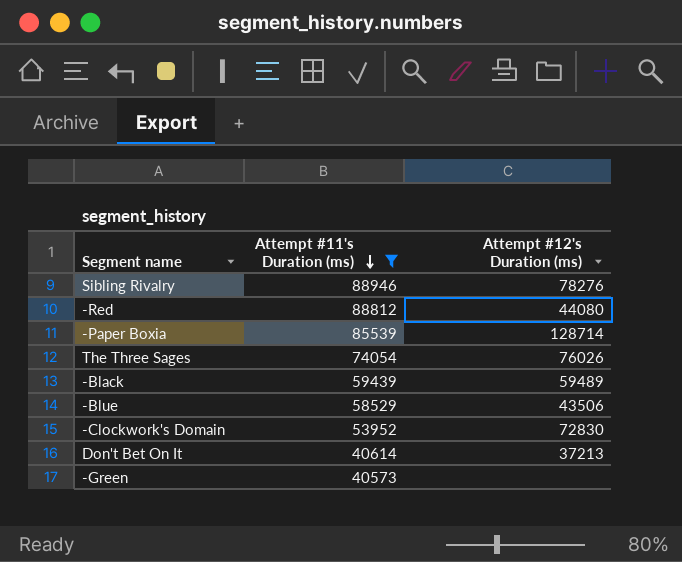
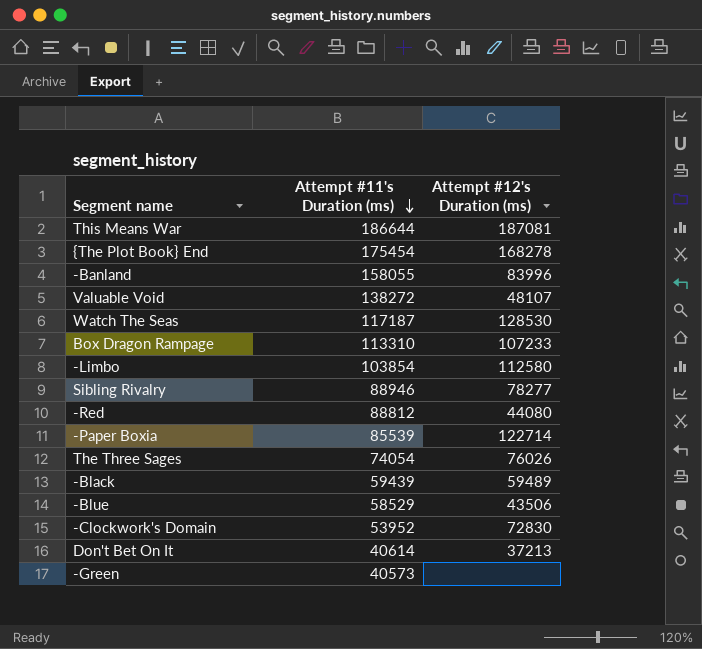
filter: Attempt #11's Duration (ms) <= 88946 -> none
Sibling Rivalry | Attempt #12's Duration (ms): 78276 -> 78277
-Paper Boxia | Attempt #12's Duration (ms): 128714 -> 122714

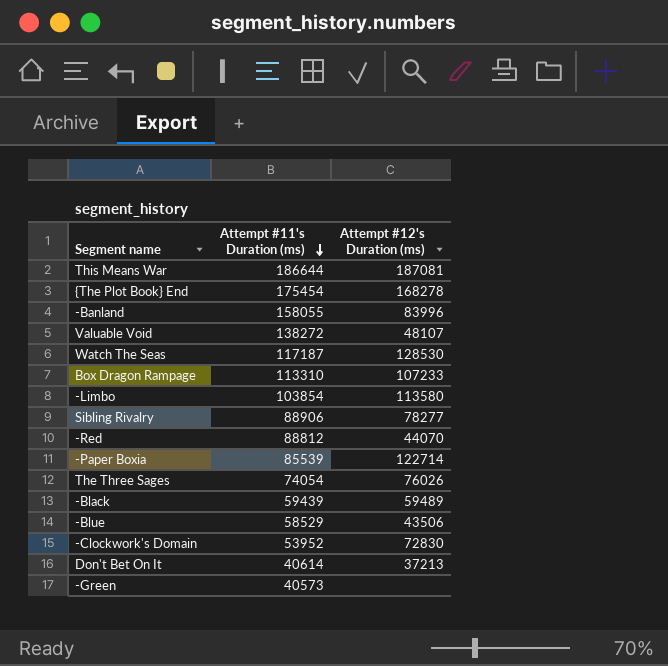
-Limbo | Attempt #12's Duration (ms): 112580 -> 113580
Sibling Rivalry | Attempt #11's Duration (ms): 88946 -> 88906
-Red | Attempt #12's Duration (ms): 44080 -> 44070

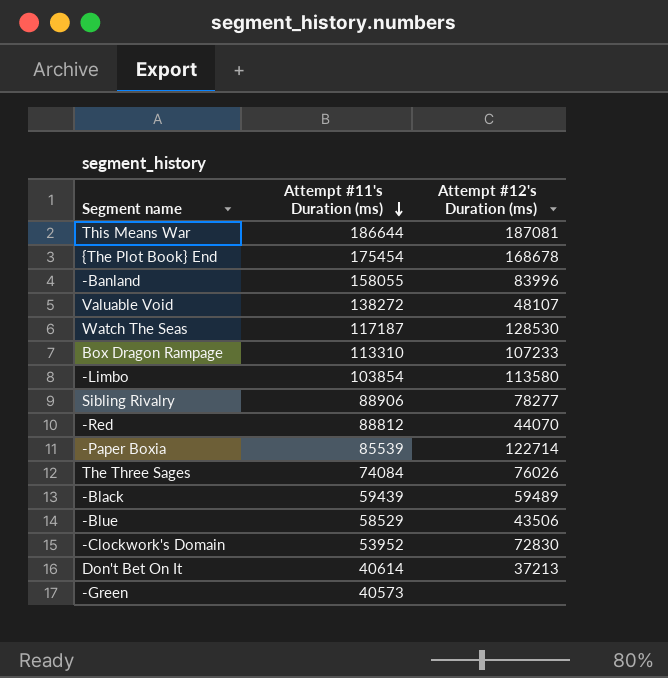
{The Plot Book} End | Attempt #12's Duration (ms): 168278 -> 168678
The Three Sages | Attempt #11's Duration (ms): 74054 -> 74084

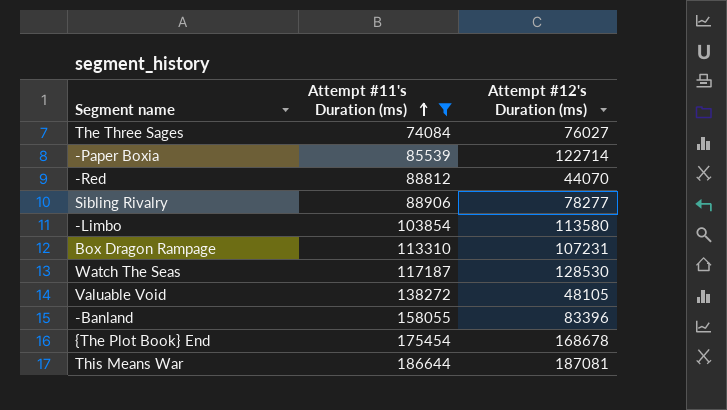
filter: none -> Attempt #11's Duration (ms) >= 74084
row order: Attempt #11's Duration (ms) descending -> Attempt #11's Duration (ms) ascending
The Three Sages | Attempt #12's Duration (ms): 76026 -> 76027
Box Dragon Rampage | Attempt #12's Duration (ms): 107233 -> 107231
Valuable Void | Attempt #12's Duration (ms): 48107 -> 48105
-Banland | Attempt #12's Duration (ms): 83996 -> 83396

